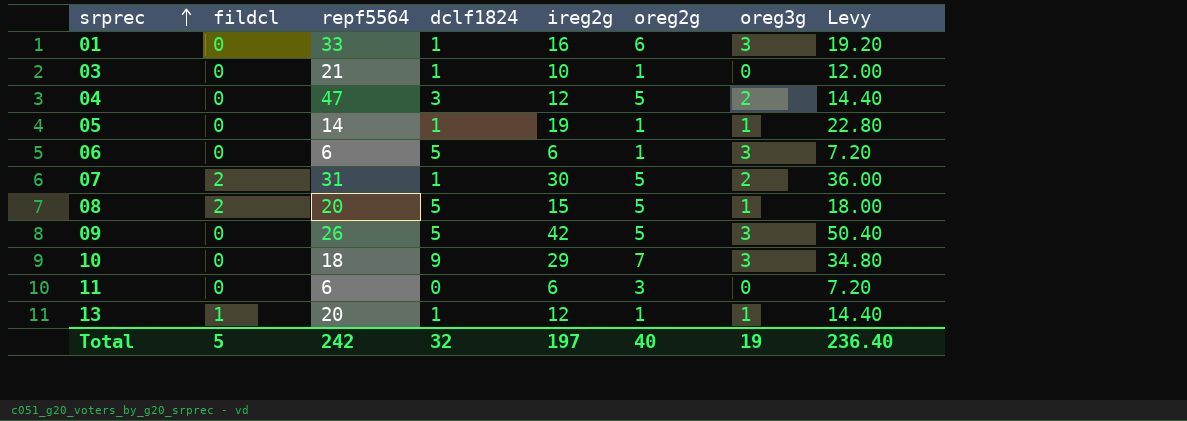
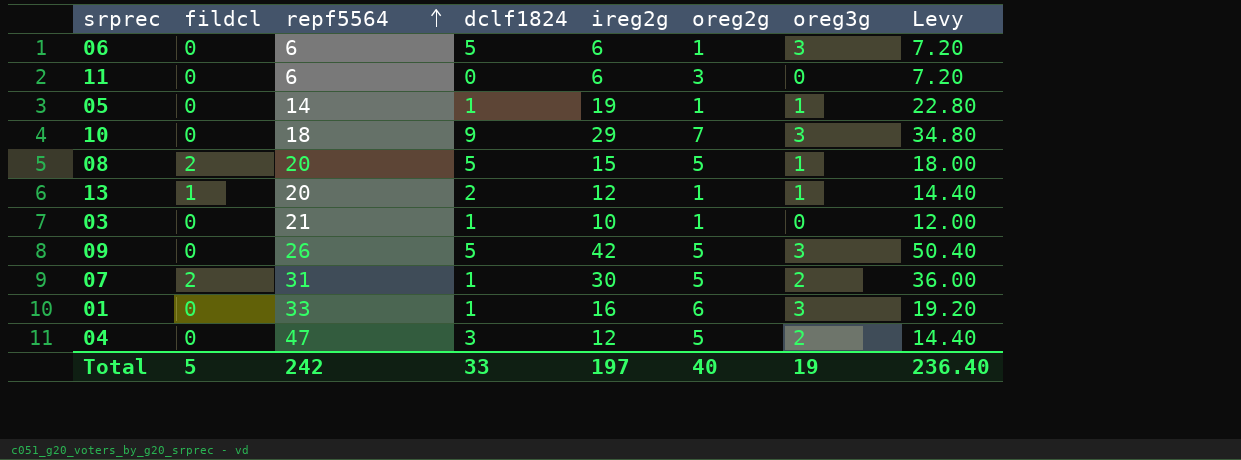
row order: srprec ascending -> repf5564 ascending
13 | dclf1824: 1 -> 2
Total | dclf1824: 32 -> 33

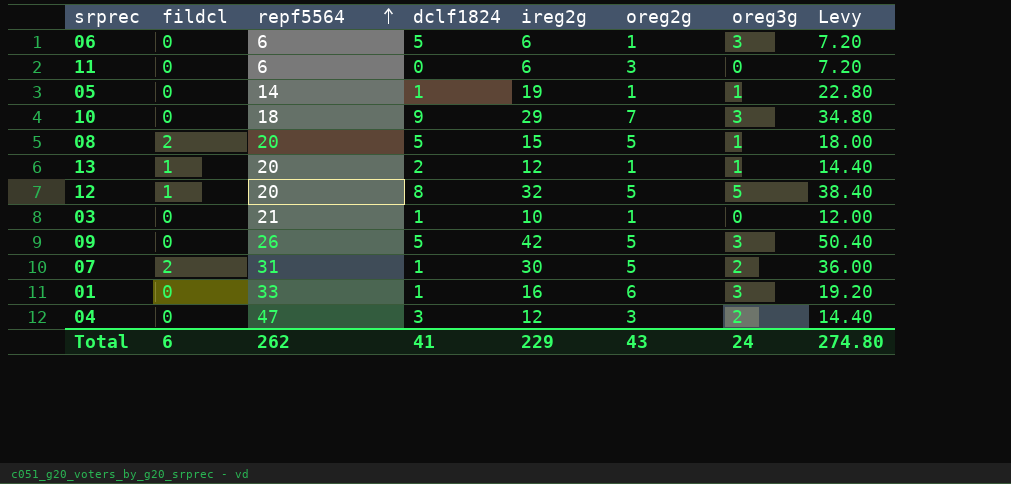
row 12: none -> 1 | 20 | 8 | 32 | 5 | 5 | 38.40
04 | oreg2g: 5 -> 3
Total | fildcl: 5 -> 6
Total | repf5564: 242 -> 262
Total | dclf1824: 33 -> 41
Total | ireg2g: 197 -> 229
Total | oreg2g: 40 -> 43
Total | oreg3g: 19 -> 24
Total | Levy: 236.40 -> 274.80

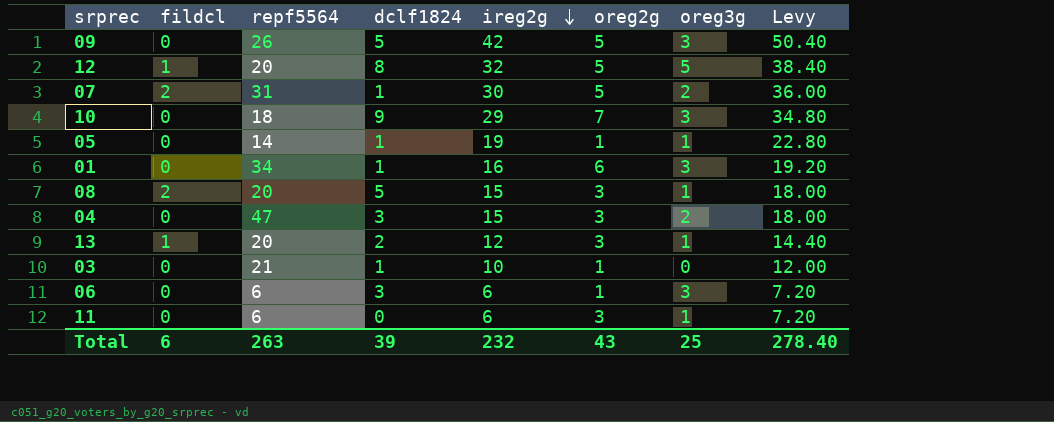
row order: repf5564 ascending -> ireg2g descending
01 | repf5564: 33 -> 34
08 | oreg2g: 5 -> 3
04 | ireg2g: 12 -> 15
04 | Levy: 14.40 -> 18.00
13 | oreg2g: 1 -> 3
06 | dclf1824: 5 -> 3
11 | oreg3g: 0 -> 1
Total | repf5564: 262 -> 263
Total | dclf1824: 41 -> 39
Total | ireg2g: 229 -> 232
Total | oreg3g: 24 -> 25
Total | Levy: 274.80 -> 278.40

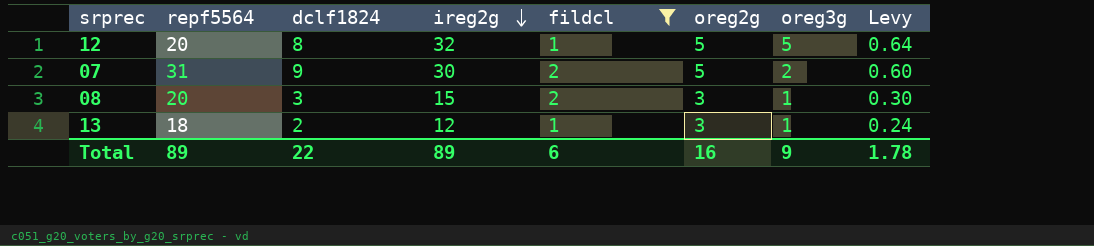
filter: none -> fildcl != 0
column fildcl | position: 2 -> 5
column Levy | formula: [ireg2g] * 1.2 -> [ireg2g] * 0.02
07 | dclf1824: 1 -> 9
08 | dclf1824: 5 -> 3
13 | repf5564: 20 -> 18
Total | repf5564: 263 -> 89
Total | dclf1824: 39 -> 22
Total | ireg2g: 232 -> 89
Total | oreg2g: 43 -> 16
Total | oreg3g: 25 -> 9
Total | Levy: 278.40 -> 1.78

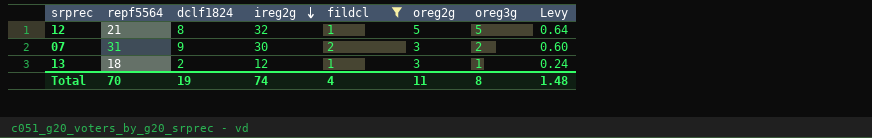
row 08: 20 | 3 | 15 | 2 | 3 | 1 | 0.30 -> none
12 | repf5564: 20 -> 21
07 | oreg2g: 5 -> 3
Total | repf5564: 89 -> 70
Total | dclf1824: 22 -> 19
Total | ireg2g: 89 -> 74
Total | fildcl: 6 -> 4
Total | oreg2g: 16 -> 11
Total | oreg3g: 9 -> 8
Total | Levy: 1.78 -> 1.48

